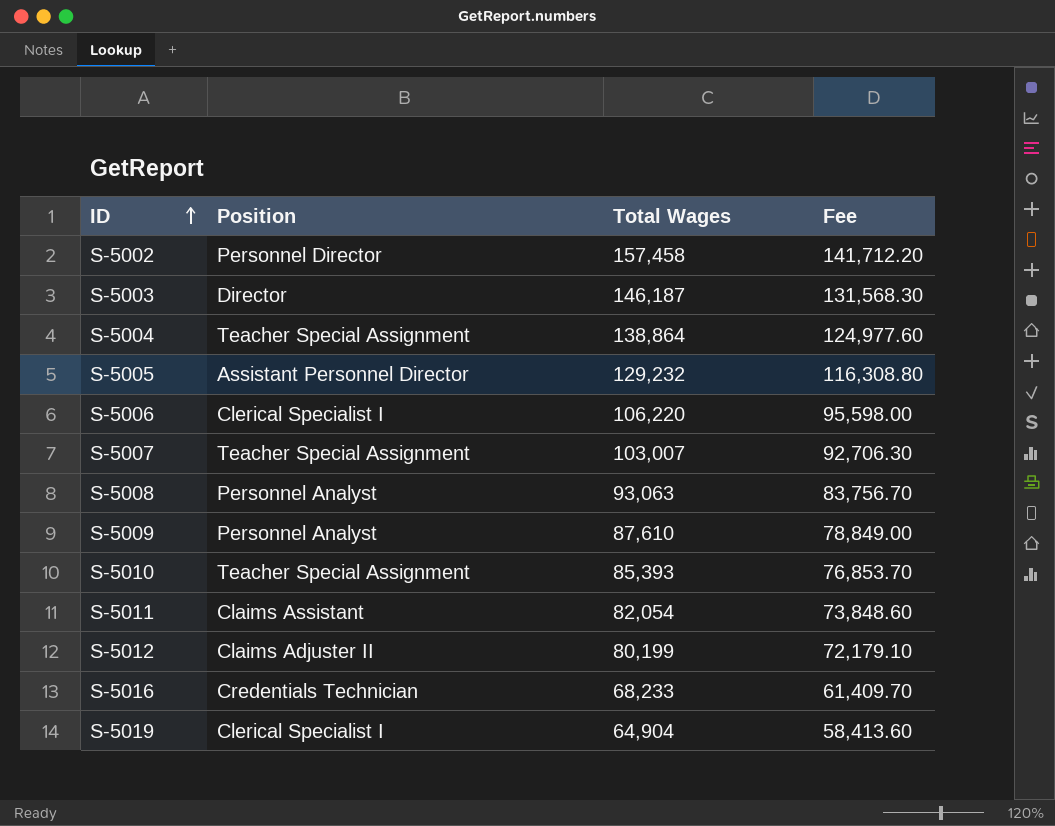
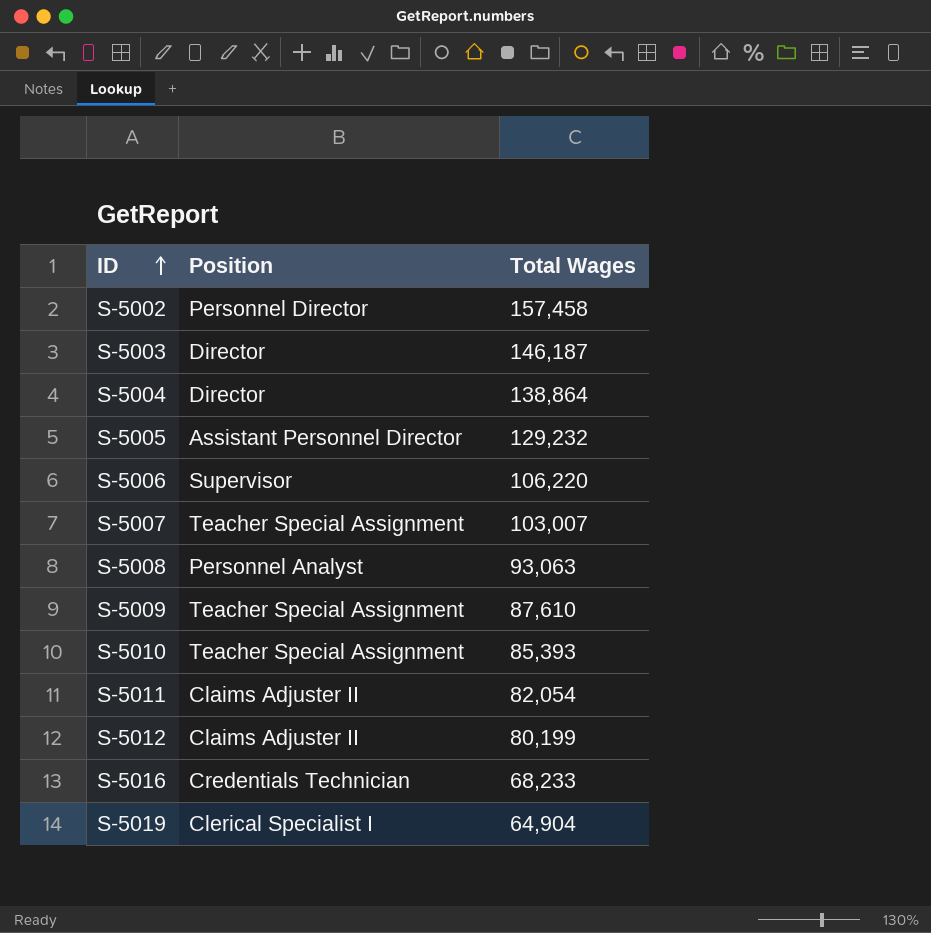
column Fee | formula: [Total Wages] * 0.9 -> none
S-5004 | Position: Teacher Special Assignment -> Director
S-5006 | Position: Clerical Specialist I -> Supervisor
S-5009 | Position: Personnel Analyst -> Teacher Special Assignment
S-5011 | Position: Claims Assistant -> Claims Adjuster II

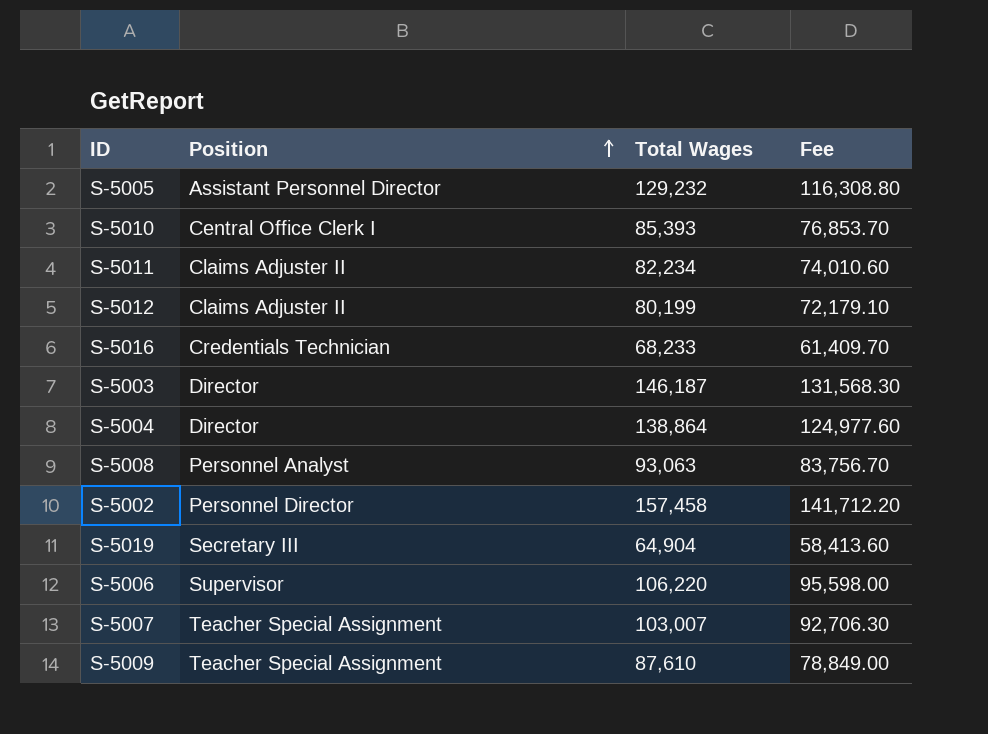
row order: ID ascending -> Position ascending
column Fee | formula: none -> [Total Wages] * 0.9
S-5010 | Position: Teacher Special Assignment -> Central Office Clerk I
S-5011 | Total Wages: 82,054 -> 82,234
S-5019 | Position: Clerical Specialist I -> Secretary III

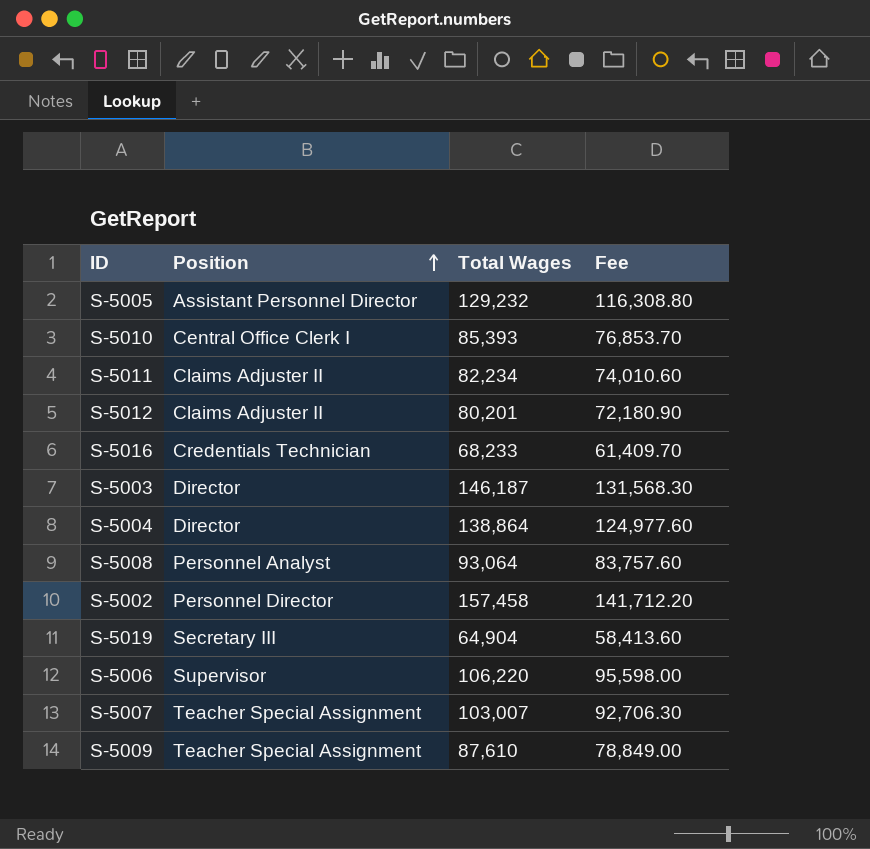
S-5012 | Total Wages: 80,199 -> 80,201
S-5012 | Fee: 72,179.10 -> 72,180.90
S-5008 | Total Wages: 93,063 -> 93,064
S-5008 | Fee: 83,756.70 -> 83,757.60

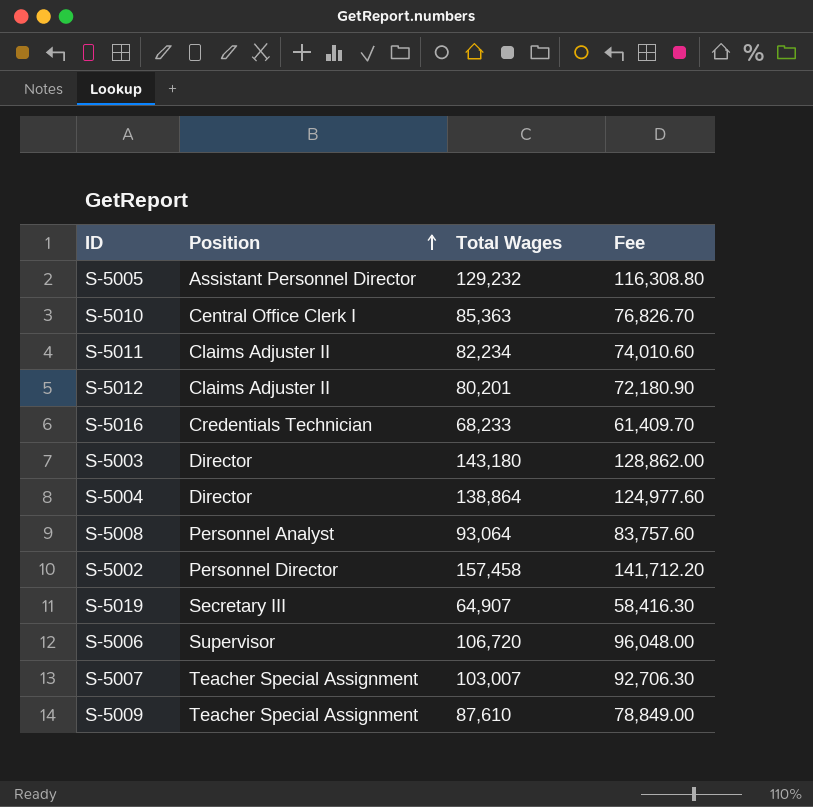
S-5010 | Total Wages: 85,393 -> 85,363
S-5010 | Fee: 76,853.70 -> 76,826.70
S-5003 | Total Wages: 146,187 -> 143,180
S-5003 | Fee: 131,568.30 -> 128,862.00
S-5019 | Total Wages: 64,904 -> 64,907
S-5019 | Fee: 58,413.60 -> 58,416.30
S-5006 | Total Wages: 106,220 -> 106,720
S-5006 | Fee: 95,598.00 -> 96,048.00

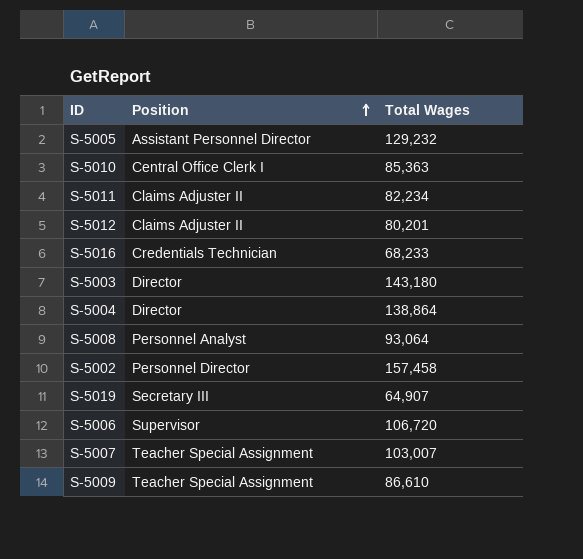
column Fee | formula: [Total Wages] * 0.9 -> none
S-5009 | Total Wages: 87,610 -> 86,610

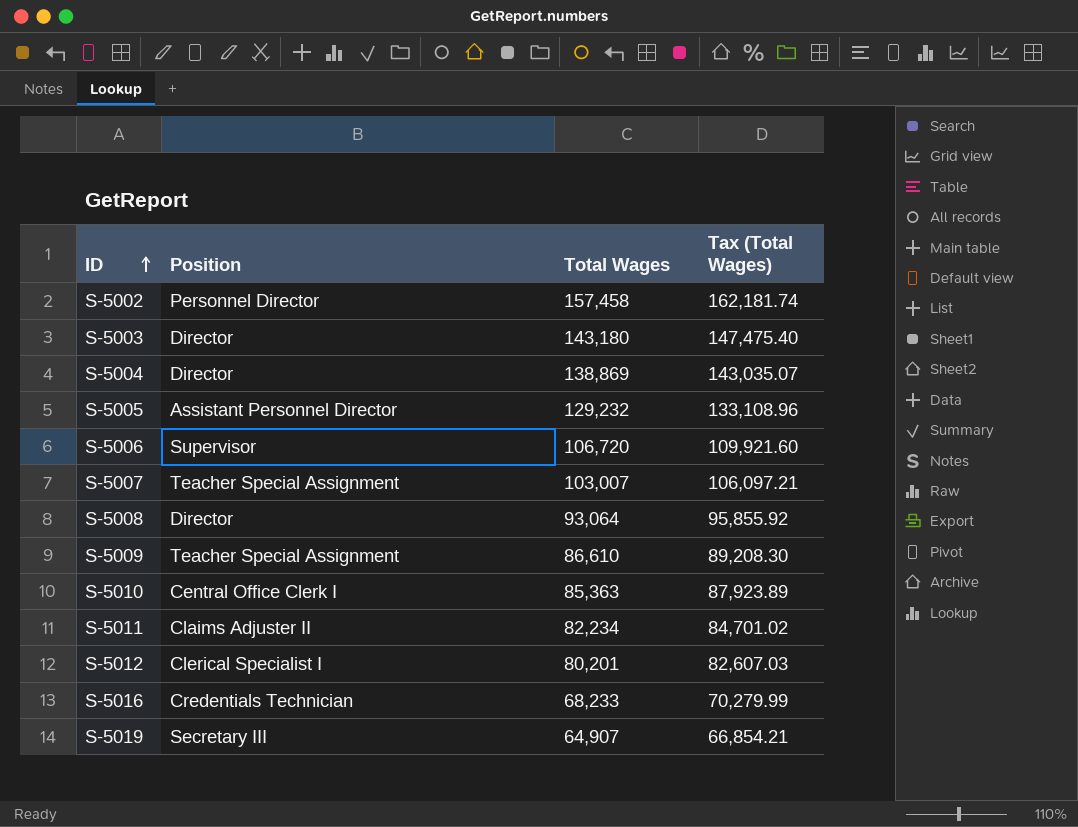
row order: Position ascending -> ID ascending
column Tax (Total Wages) | formula: none -> [Total Wages] * 1.03
S-5004 | Total Wages: 138,864 -> 138,869
S-5008 | Position: Personnel Analyst -> Director
S-5012 | Position: Claims Adjuster II -> Clerical Specialist I

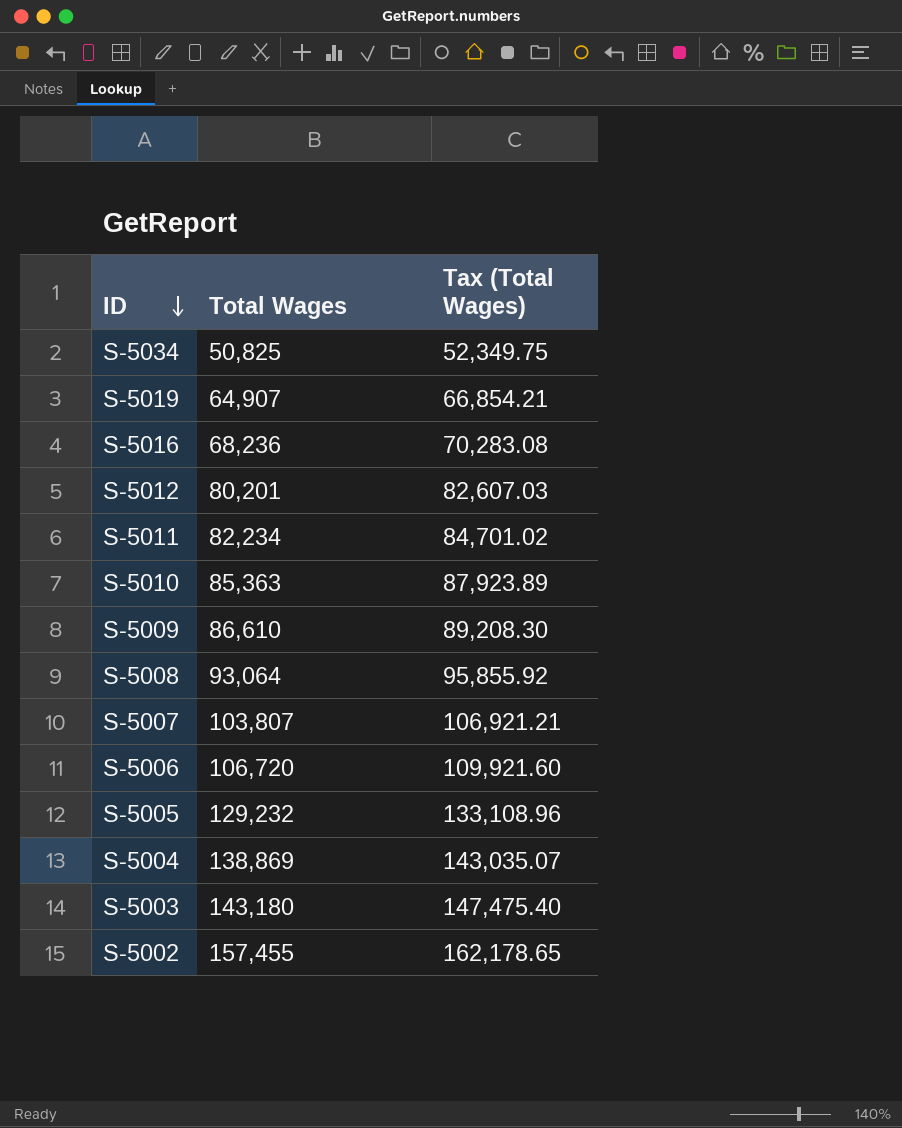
row order: ID ascending -> ID descending
column Position | position: 2 -> none
row S-5034: none -> 50,825 | 52,349.75
S-5016 | Total Wages: 68,233 -> 68,236
S-5016 | Tax (Total Wages): 70,279.99 -> 70,283.08
S-5007 | Total Wages: 103,007 -> 103,807
S-5007 | Tax (Total Wages): 106,097.21 -> 106,921.21
S-5002 | Total Wages: 157,458 -> 157,455
S-5002 | Tax (Total Wages): 162,181.74 -> 162,178.65

